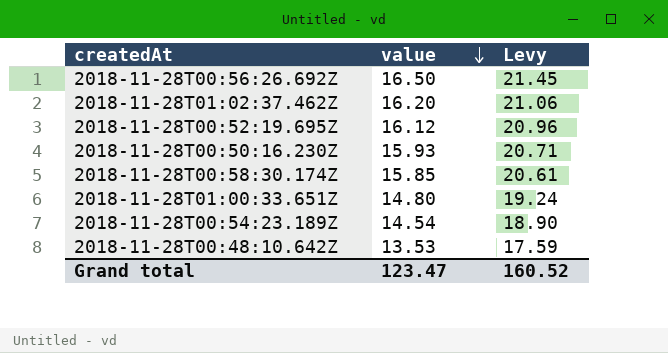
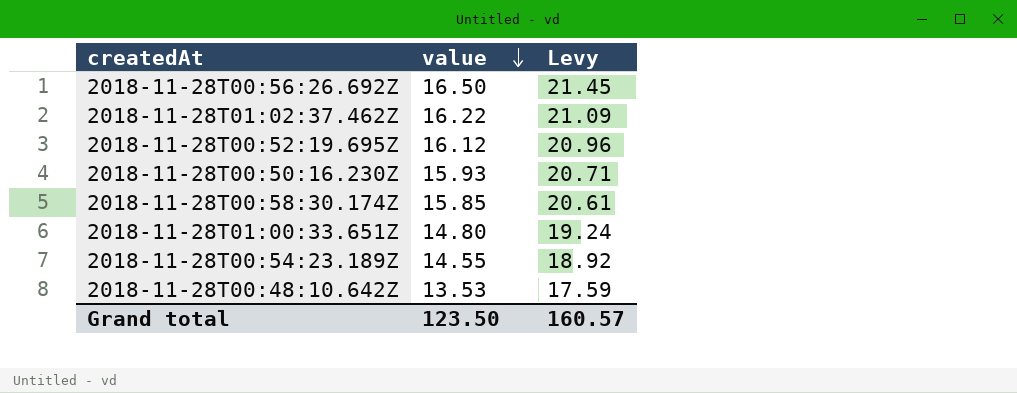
2018-11-28T01:02:37.462Z | value: 16.20 -> 16.22
2018-11-28T01:02:37.462Z | Levy: 21.06 -> 21.09
2018-11-28T00:54:23.189Z | value: 14.54 -> 14.55
2018-11-28T00:54:23.189Z | Levy: 18.90 -> 18.92
Grand total | value: 123.47 -> 123.50
Grand total | Levy: 160.52 -> 160.57

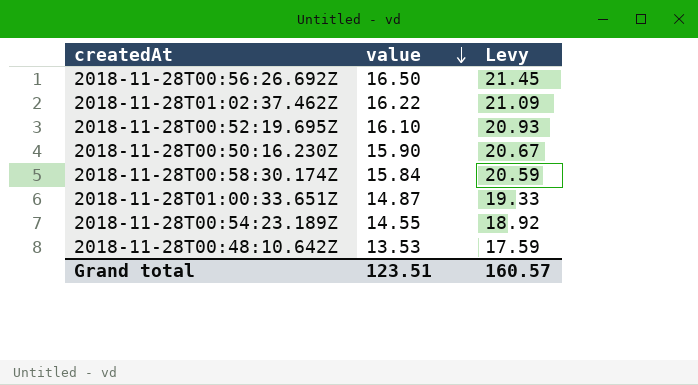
2018-11-28T00:52:19.695Z | value: 16.12 -> 16.10
2018-11-28T00:52:19.695Z | Levy: 20.96 -> 20.93
2018-11-28T00:50:16.230Z | value: 15.93 -> 15.90
2018-11-28T00:50:16.230Z | Levy: 20.71 -> 20.67
2018-11-28T00:58:30.174Z | value: 15.85 -> 15.84
2018-11-28T00:58:30.174Z | Levy: 20.61 -> 20.59
2018-11-28T01:00:33.651Z | value: 14.80 -> 14.87
2018-11-28T01:00:33.651Z | Levy: 19.24 -> 19.33
Grand total | value: 123.50 -> 123.51

